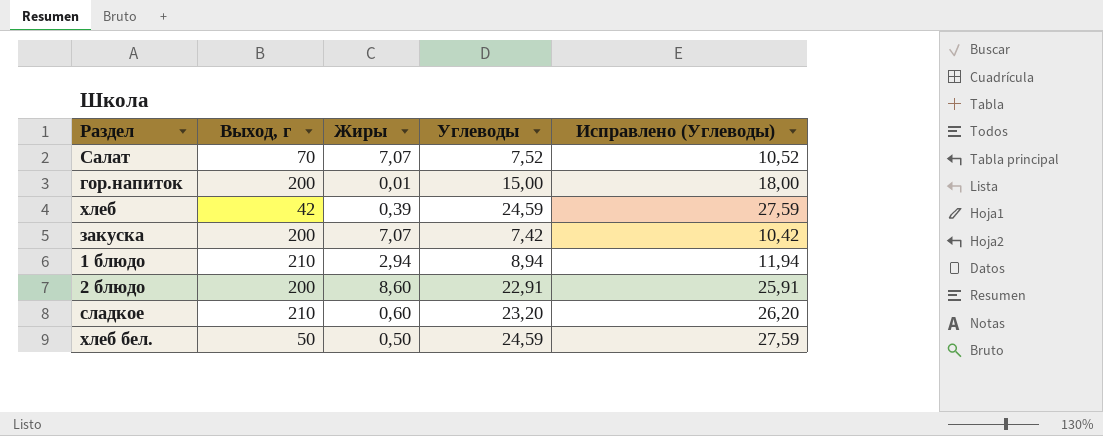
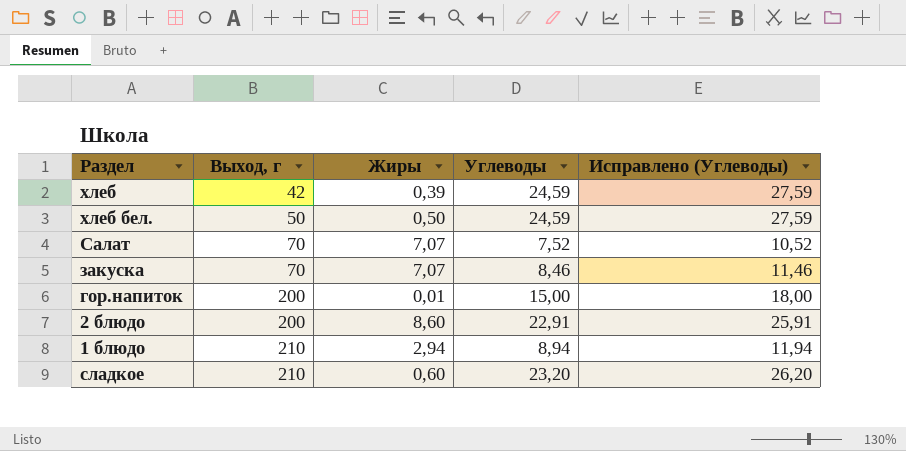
row order: none -> Выход, г ascending
закуска | Выход, г: 200 -> 70
закуска | Углеводы: 7,42 -> 8,46
закуска | Исправлено (Углеводы): 10,42 -> 11,46

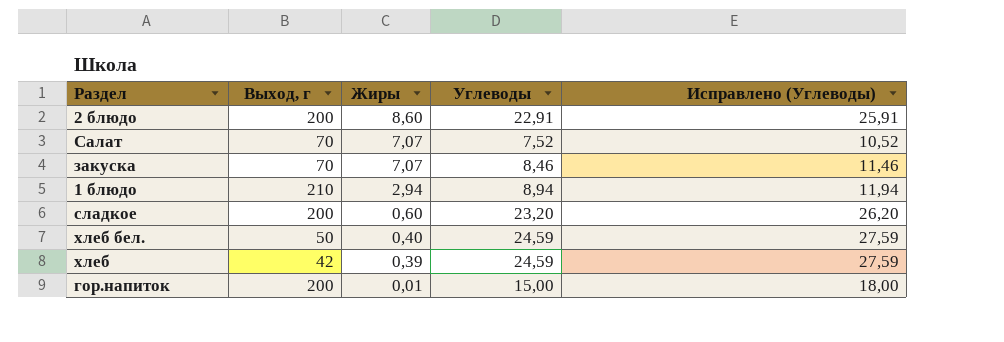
row order: Выход, г ascending -> Жиры descending
сладкое | Выход, г: 210 -> 200
хлеб бел. | Жиры: 0,50 -> 0,40

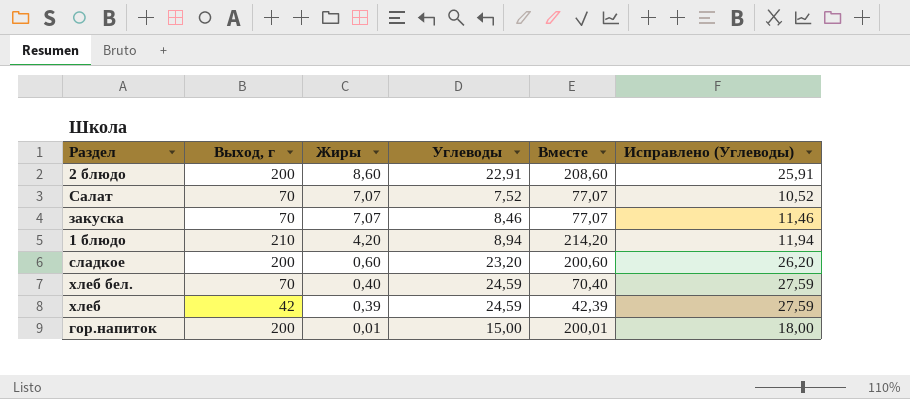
column Вместе | formula: none -> [Выход, г] + [Жиры]
1 блюдо | Жиры: 2,94 -> 4,20
хлеб бел. | Выход, г: 50 -> 70

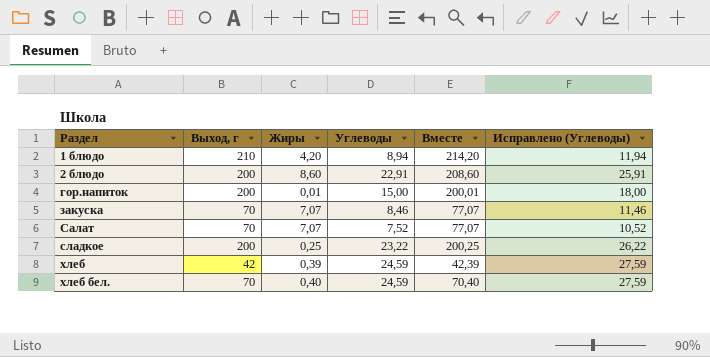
row order: Жиры descending -> Раздел ascending
сладкое | Жиры: 0,60 -> 0,25
сладкое | Углеводы: 23,20 -> 23,22
сладкое | Вместе: 200,60 -> 200,25
сладкое | Исправлено (Углеводы): 26,20 -> 26,22

